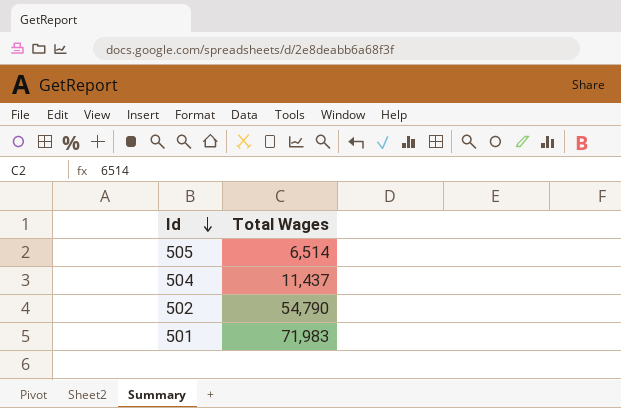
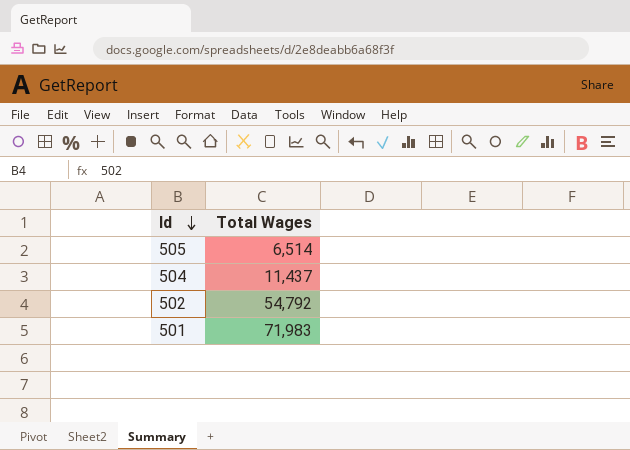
502 | Total Wages: 54,790 -> 54,792

